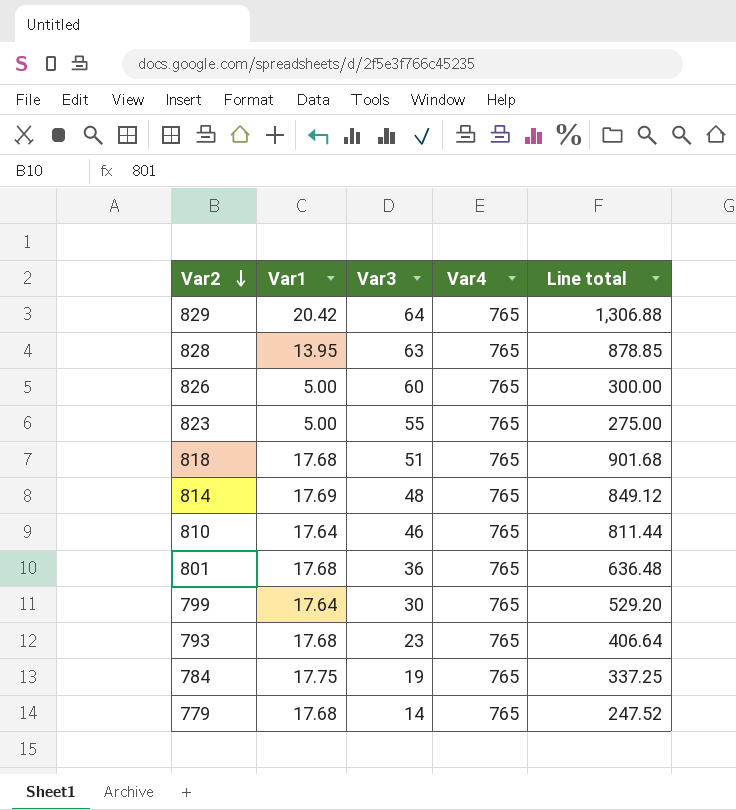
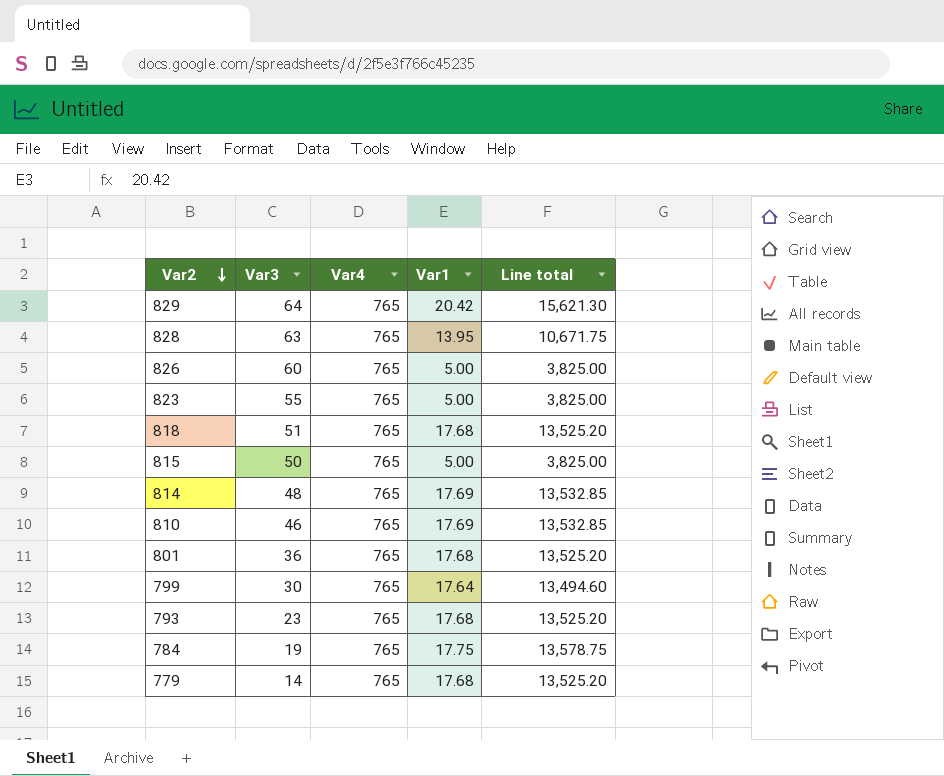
column Var1 | position: 2 -> 4
column Line total | formula: [Var1] * [Var3] -> [Var4] * [Var1]
row 815: none -> 50 | 765 | 5.00 | 3,825.00
810 | Var1: 17.64 -> 17.69

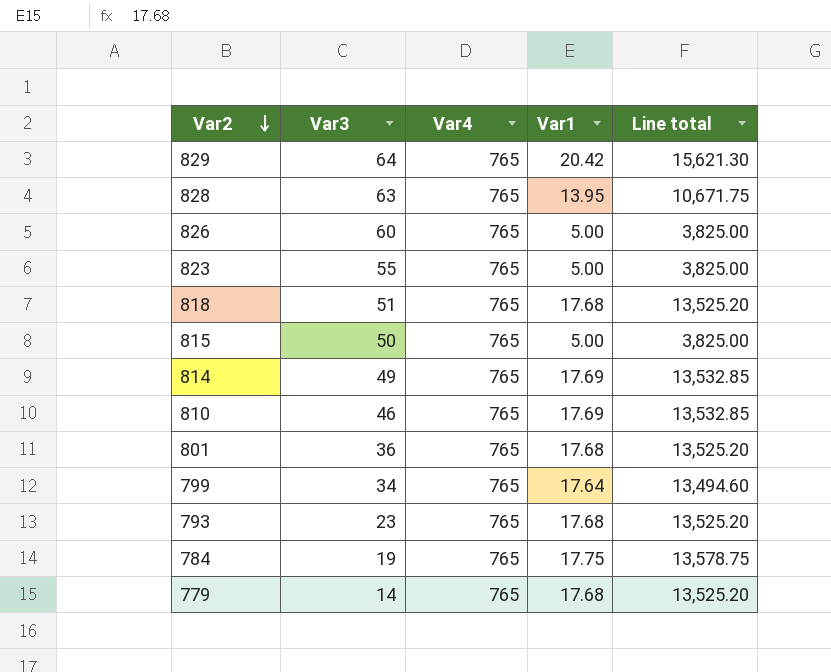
814 | Var3: 48 -> 49
799 | Var3: 30 -> 34

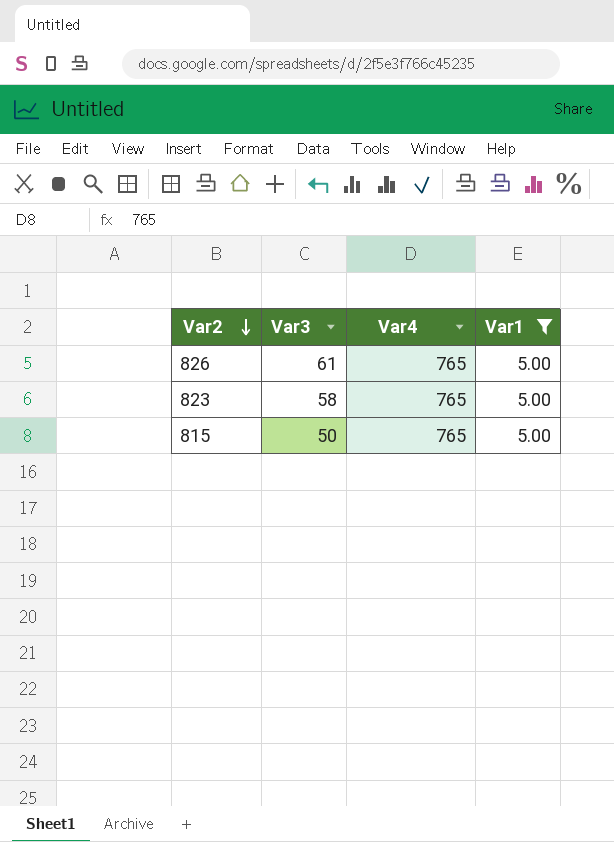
filter: none -> Var1 = 5.00
column Line total | formula: [Var4] * [Var1] -> none
826 | Var3: 60 -> 61
823 | Var3: 55 -> 58

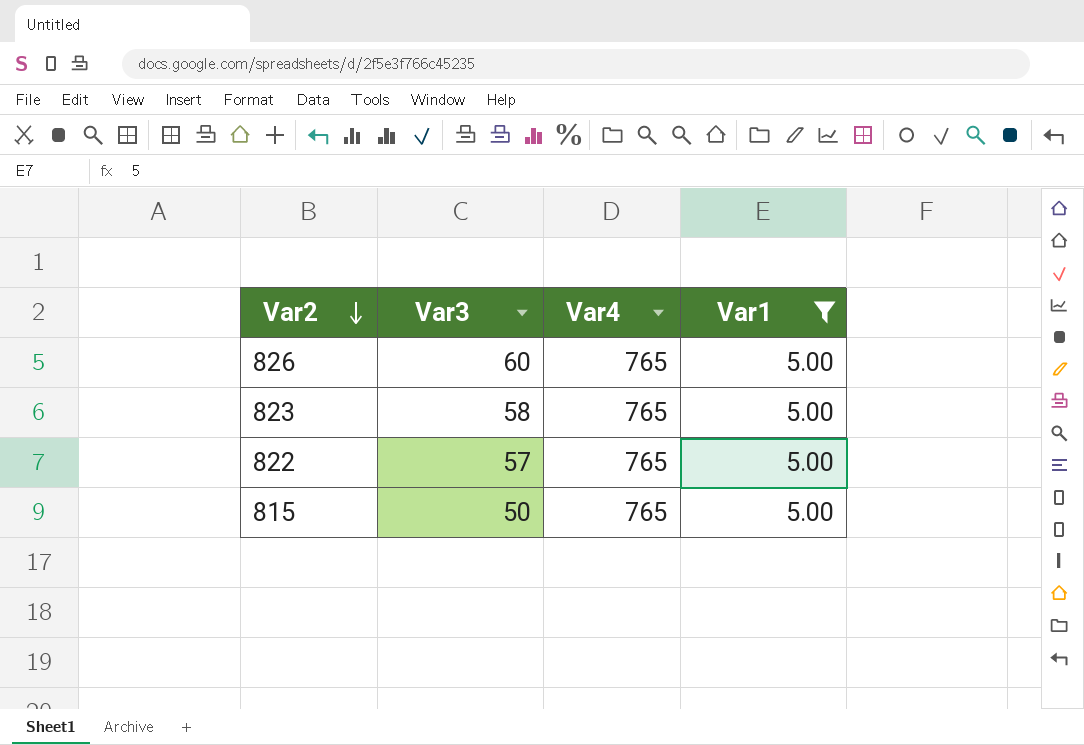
826 | Var3: 61 -> 60
row 822: none -> 57 | 765 | 5.00

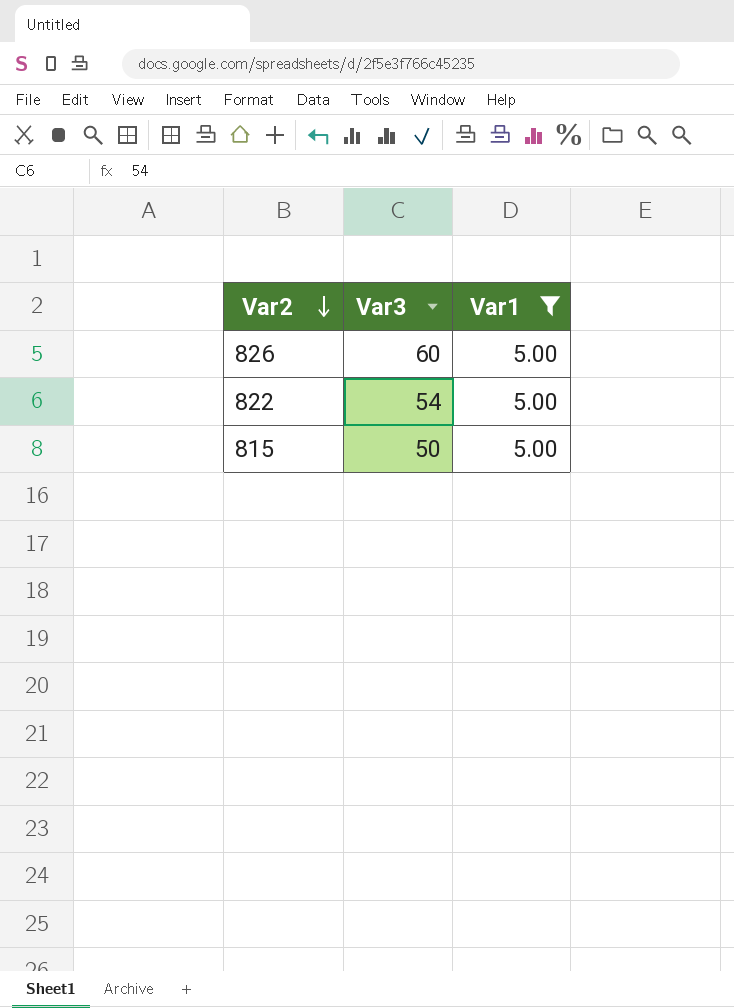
column Var4 | position: 3 -> none
row 823: 58 | 765 | 5.00 -> none
822 | Var3: 57 -> 54

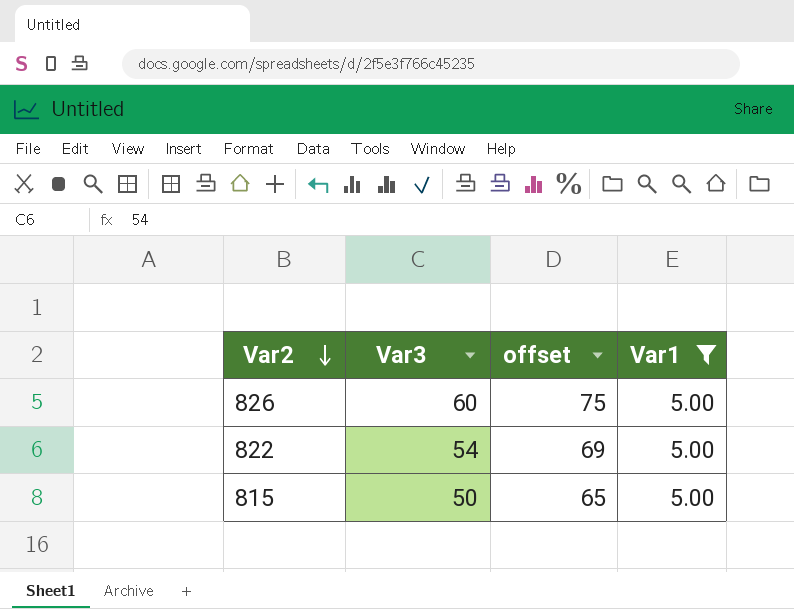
column offset | formula: none -> [Var3] + 15

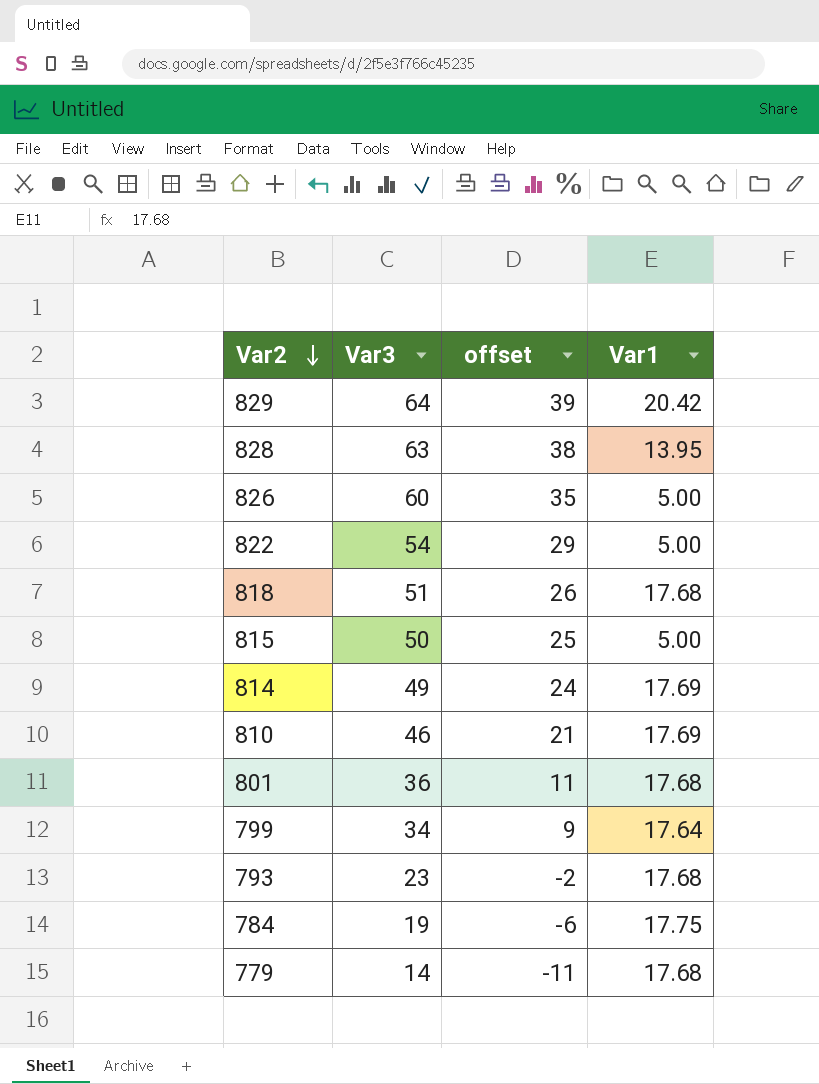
filter: Var1 = 5.00 -> none
column offset | formula: [Var3] + 15 -> [Var3] - 25

